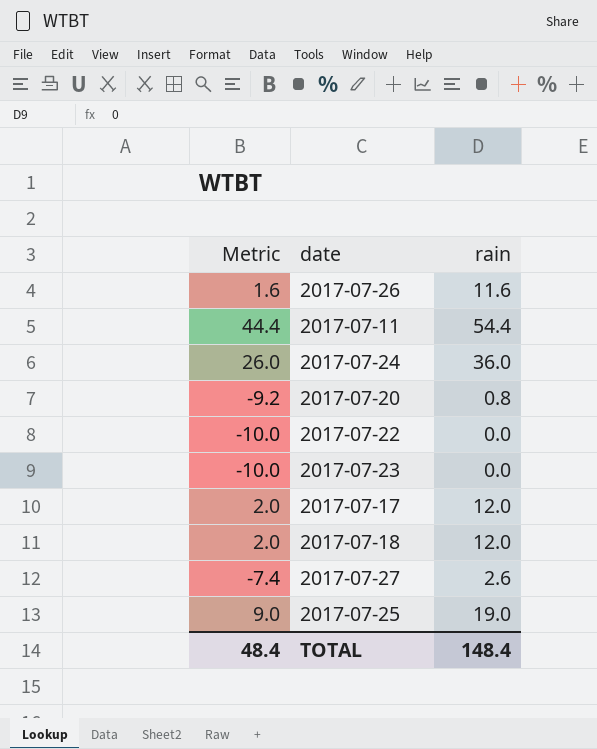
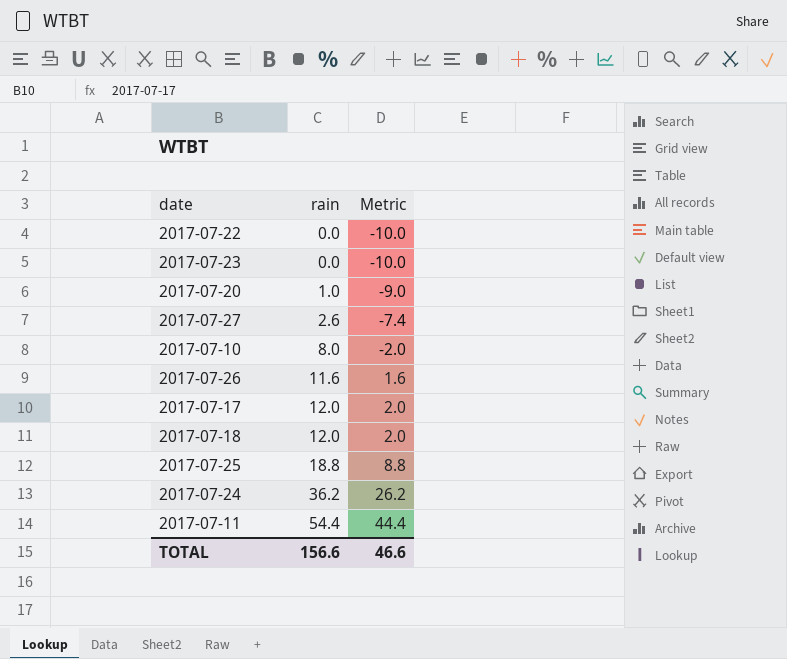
row order: none -> rain ascending
column Metric | position: 1 -> 3
2017-07-20 | rain: 0.8 -> 1.0
2017-07-20 | Metric: -9.2 -> -9.0
row 2017-07-10: none -> 8.0 | -2.0
2017-07-25 | rain: 19.0 -> 18.8
2017-07-25 | Metric: 9.0 -> 8.8
2017-07-24 | rain: 36.0 -> 36.2
2017-07-24 | Metric: 26.0 -> 26.2
TOTAL | rain: 148.4 -> 156.6
TOTAL | Metric: 48.4 -> 46.6

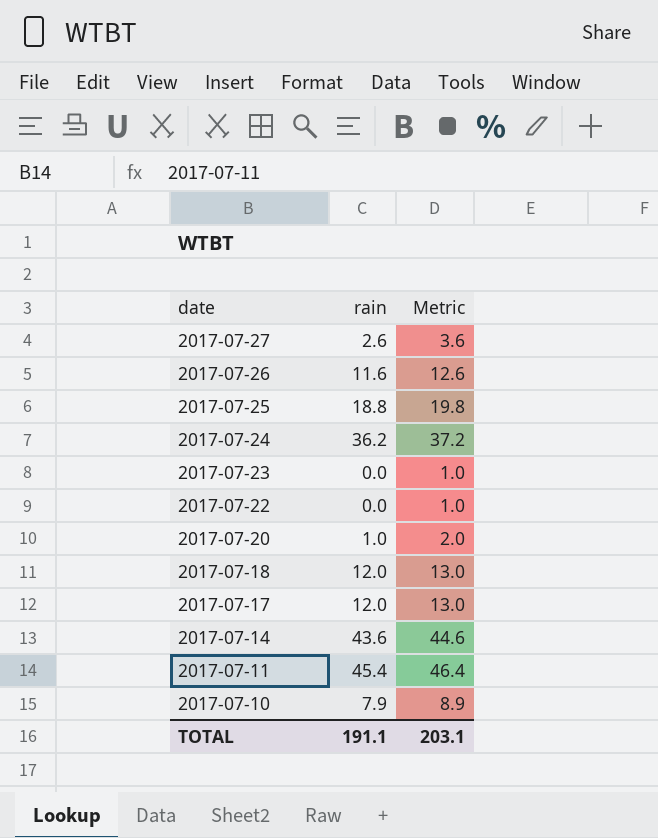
row order: rain ascending -> date descending
column Metric | formula: [rain] - 10 -> [rain] + 1
row 2017-07-14: none -> 43.6 | 44.6
2017-07-11 | rain: 54.4 -> 45.4
2017-07-10 | rain: 8.0 -> 7.9
TOTAL | rain: 156.6 -> 191.1
TOTAL | Metric: 46.6 -> 203.1

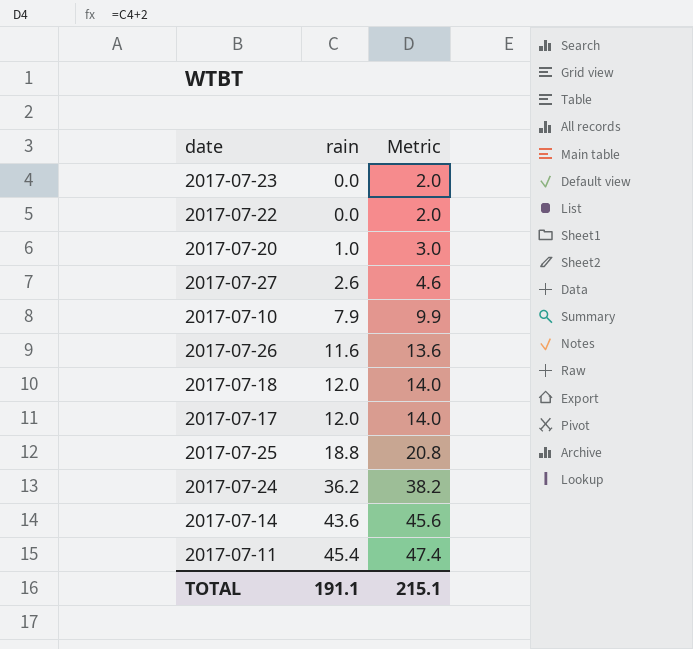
row order: date descending -> rain ascending
column Metric | formula: [rain] + 1 -> [rain] + 2
TOTAL | Metric: 203.1 -> 215.1

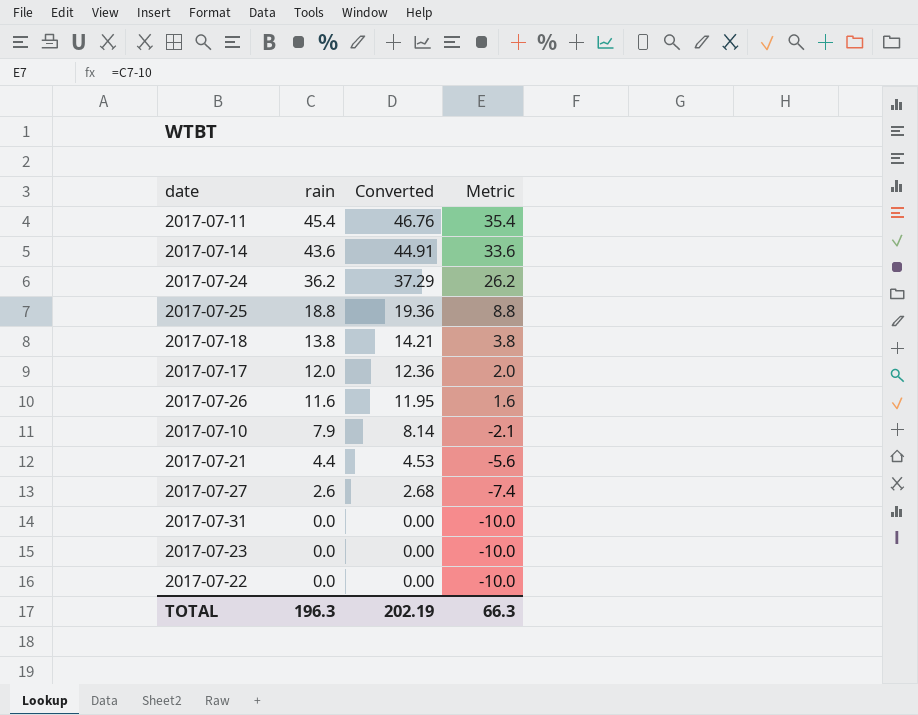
row order: rain ascending -> rain descending
column Converted | formula: none -> [rain] * 1.03
column Metric | formula: [rain] + 2 -> [rain] - 10
row 2017-07-20: 1.0 | 3.0 -> none
2017-07-18 | rain: 12.0 -> 13.8
row 2017-07-21: none -> 4.4 | 4.53 | -5.6
row 2017-07-31: none -> 0.0 | 0.00 | -10.0
TOTAL | rain: 191.1 -> 196.3
TOTAL | Metric: 215.1 -> 66.3

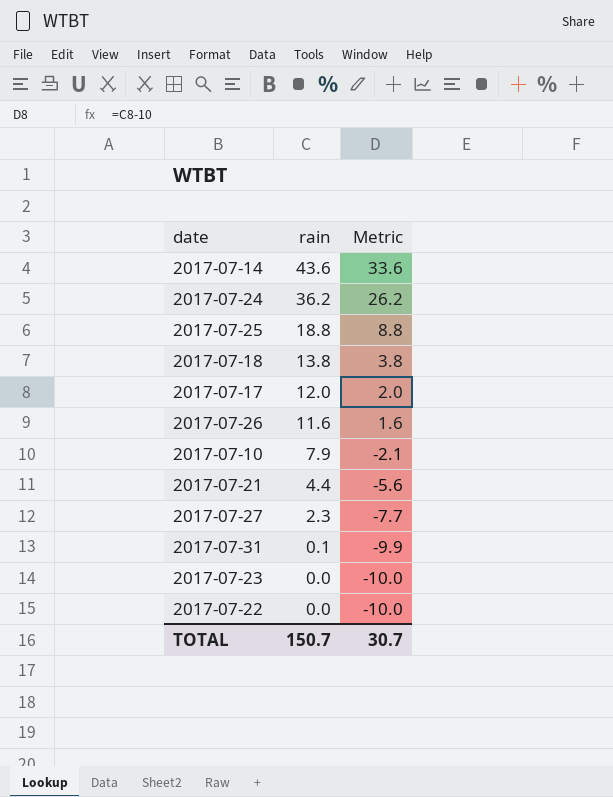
column Converted | formula: [rain] * 1.03 -> none
row 2017-07-11: 45.4 | 46.76 | 35.4 -> none
2017-07-27 | rain: 2.6 -> 2.3
2017-07-27 | Metric: -7.4 -> -7.7
2017-07-31 | rain: 0.0 -> 0.1
2017-07-31 | Metric: -10.0 -> -9.9
TOTAL | rain: 196.3 -> 150.7
TOTAL | Metric: 66.3 -> 30.7

